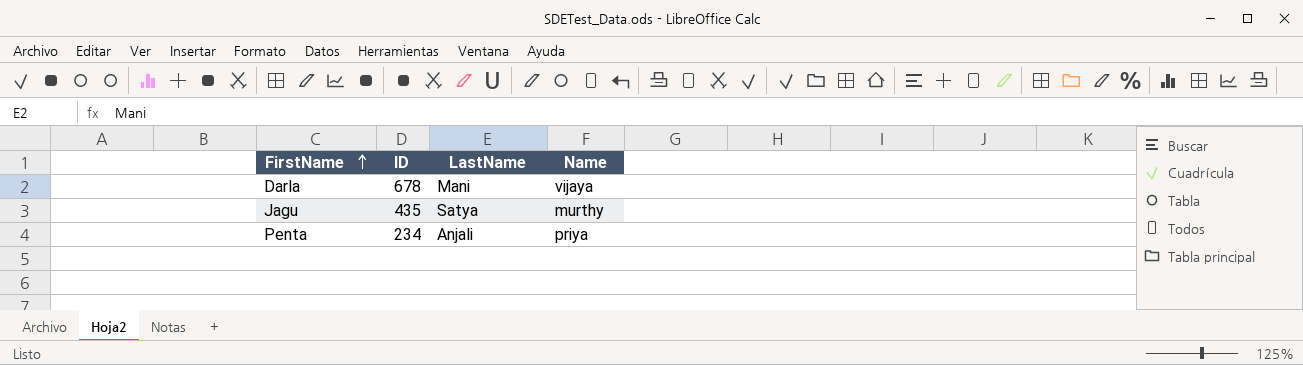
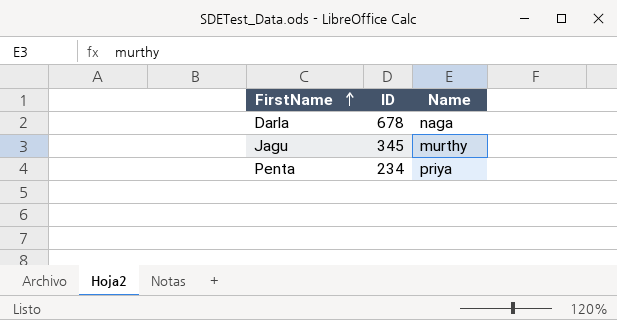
column LastName | position: 3 -> none
Darla | Name: vijaya -> naga
Jagu | ID: 435 -> 345

